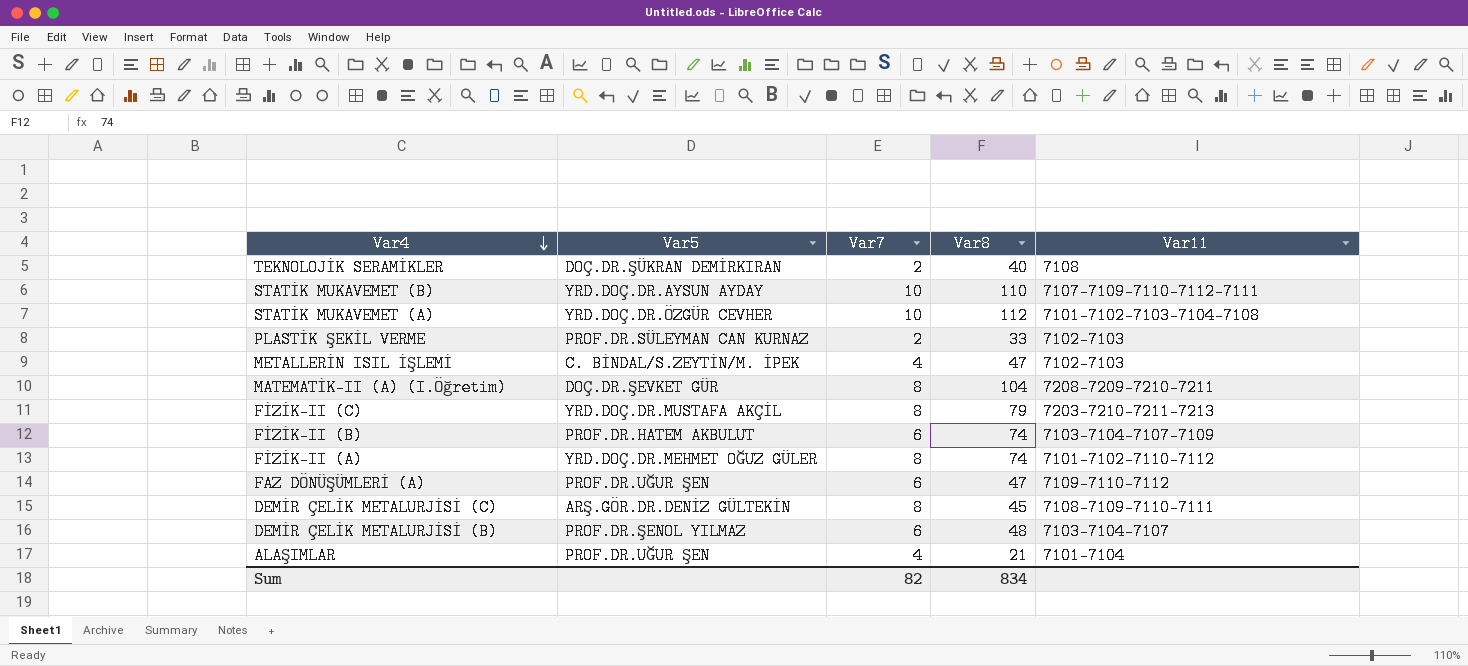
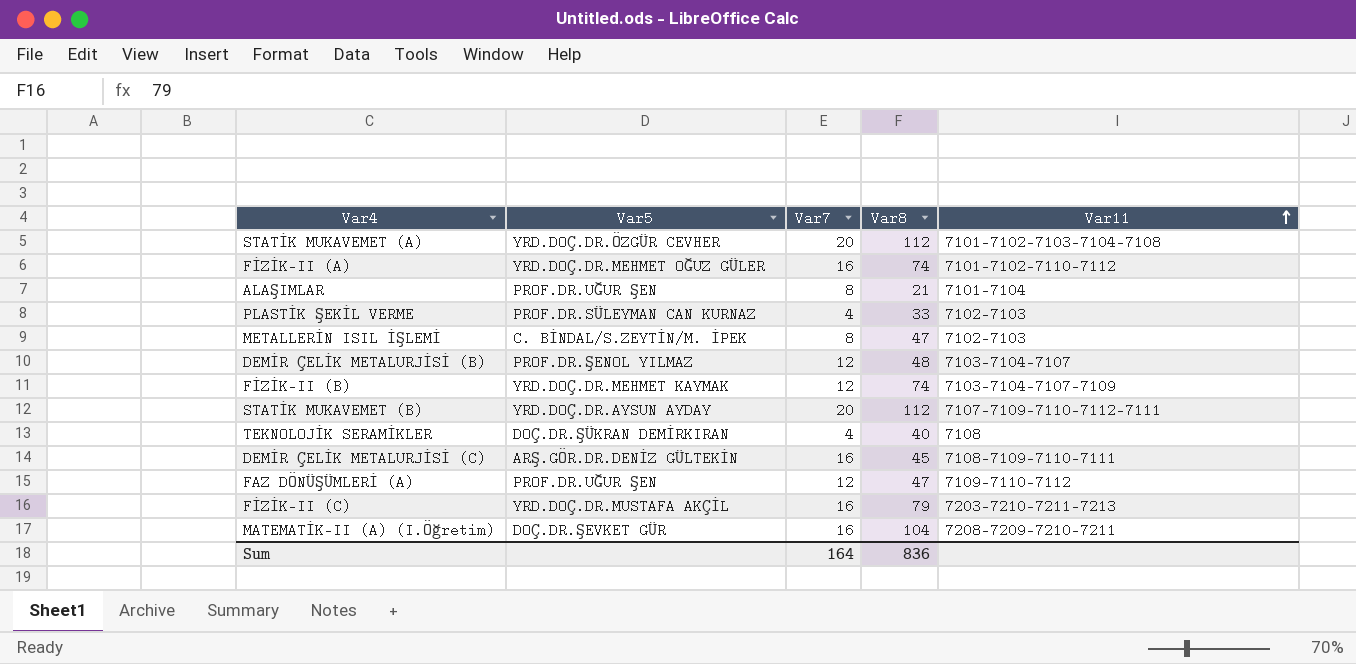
row order: Var4 descending -> Var11 ascending
STATİK MUKAVEMET (A) | Var7: 10 -> 20
FİZİK-II (A) | Var7: 8 -> 16
ALAŞIMLAR | Var7: 4 -> 8
PLASTİK ŞEKİL VERME | Var7: 2 -> 4
METALLERİN ISIL İŞLEMİ | Var7: 4 -> 8
DEMİR ÇELİK METALURJİSİ (B) | Var7: 6 -> 12
FİZİK-II (B) | Var5: PROF.DR.HATEM AKBULUT -> YRD.DOÇ.DR.MEHMET KAYMAK
FİZİK-II (B) | Var7: 6 -> 12
STATİK MUKAVEMET (B) | Var7: 10 -> 20
STATİK MUKAVEMET (B) | Var8: 110 -> 112
TEKNOLOJİK SERAMİKLER | Var7: 2 -> 4
DEMİR ÇELİK METALURJİSİ (C) | Var7: 8 -> 16
FAZ DÖNÜŞÜMLERİ (A) | Var7: 6 -> 12
FİZİK-II (C) | Var7: 8 -> 16
MATEMATİK-II (A) (I.Öğretim) | Var7: 8 -> 16
Sum | Var7: 82 -> 164
Sum | Var8: 834 -> 836

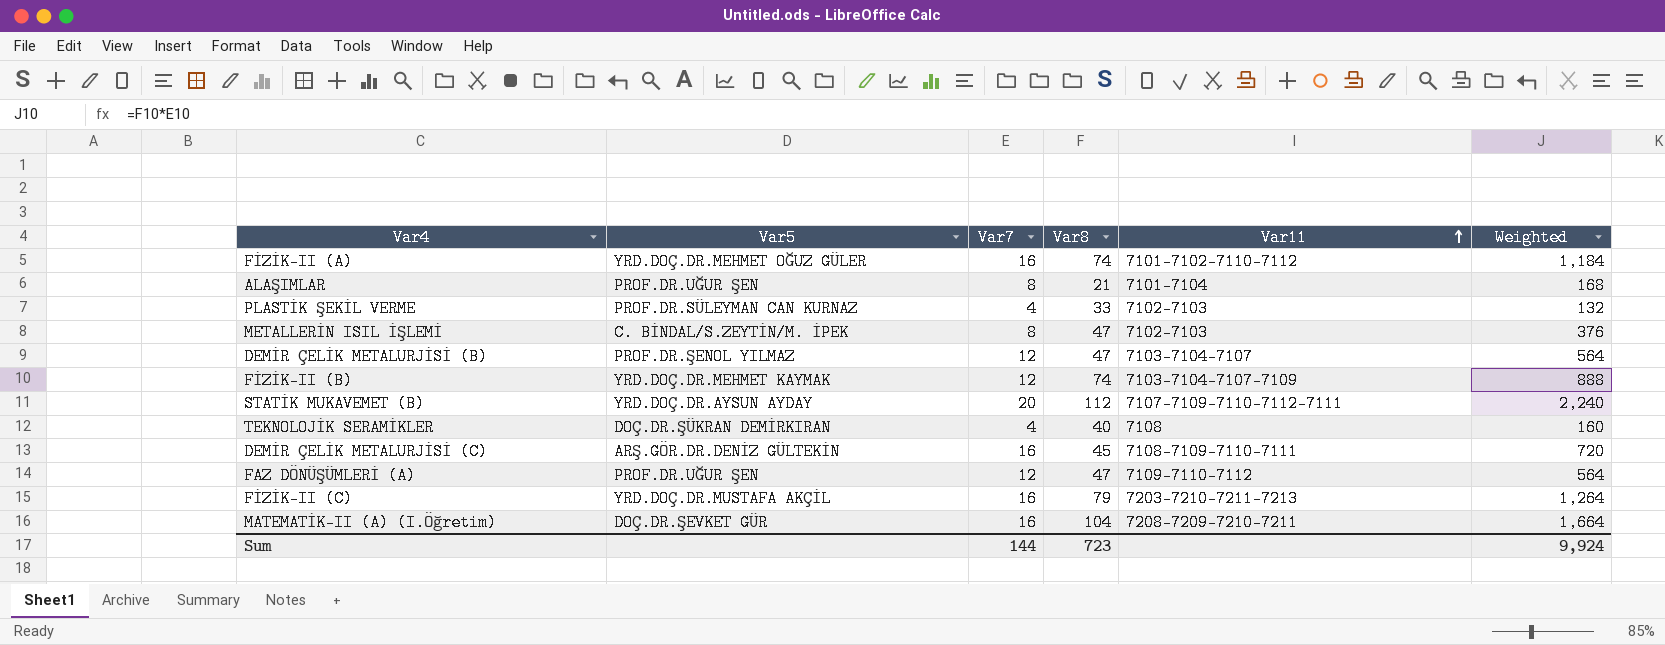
column Weighted | formula: none -> [Var7] * [Var8]
row STATİK MUKAVEMET (A): YRD.DOÇ.DR.ÖZGÜR CEVHER | 20 | 112 | 7101-7102-7103-7104-7108 -> none
DEMİR ÇELİK METALURJİSİ (B) | Var8: 48 -> 47
Sum | Var7: 164 -> 144
Sum | Var8: 836 -> 723

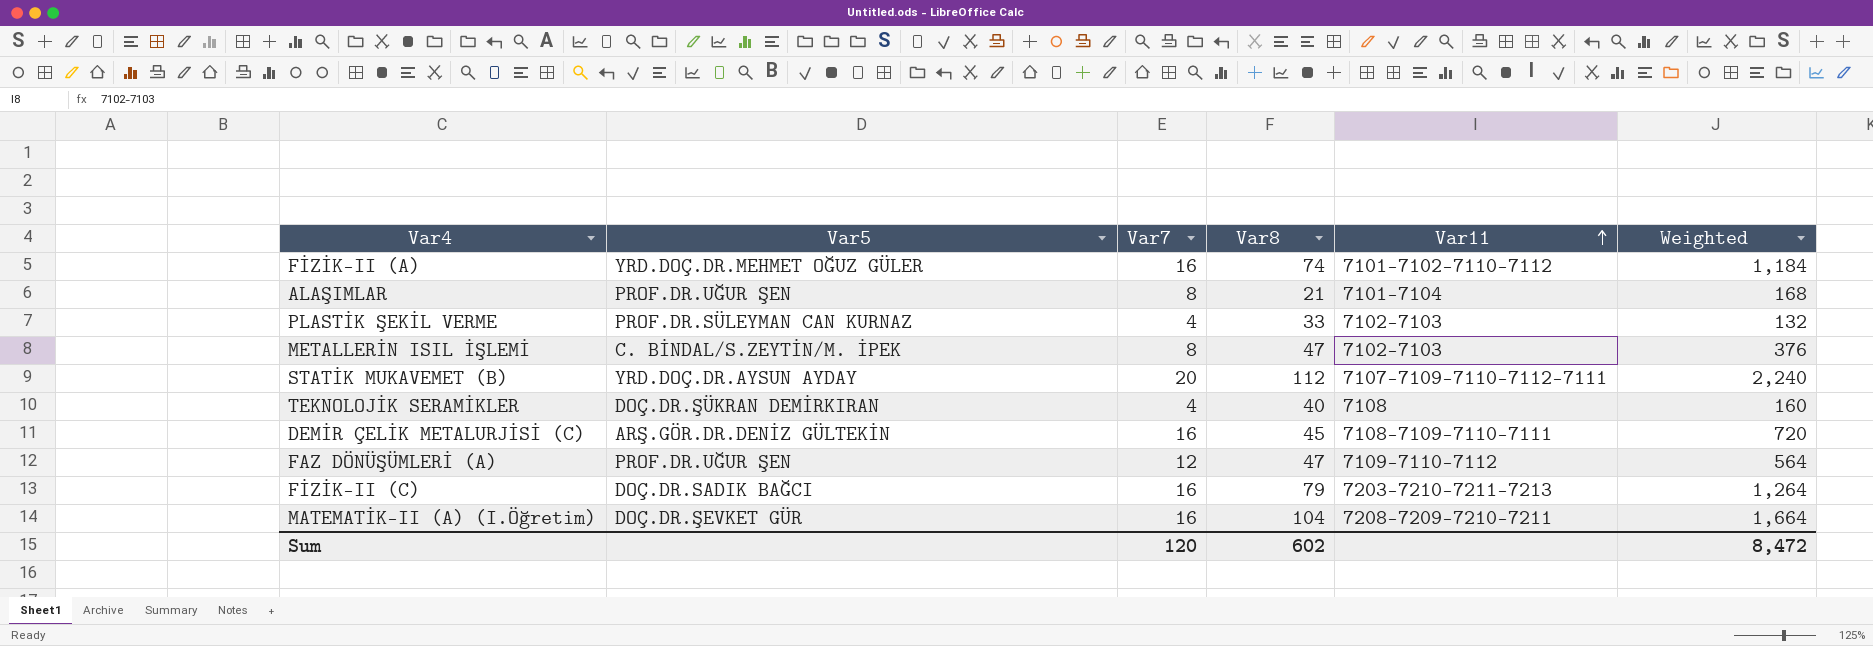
row DEMİR ÇELİK METALURJİSİ (B): PROF.DR.ŞENOL YILMAZ | 12 | 47 | 7103-7104-7107 | 564 -> none
row FİZİK-II (B): YRD.DOÇ.DR.MEHMET KAYMAK | 12 | 74 | 7103-7104-7107-7109 | 888 -> none
FİZİK-II (C) | Var5: YRD.DOÇ.DR.MUSTAFA AKÇİL -> DOÇ.DR.SADIK BAĞCI
Sum | Var7: 144 -> 120
Sum | Var8: 723 -> 602
Sum | Weighted: 9,924 -> 8,472

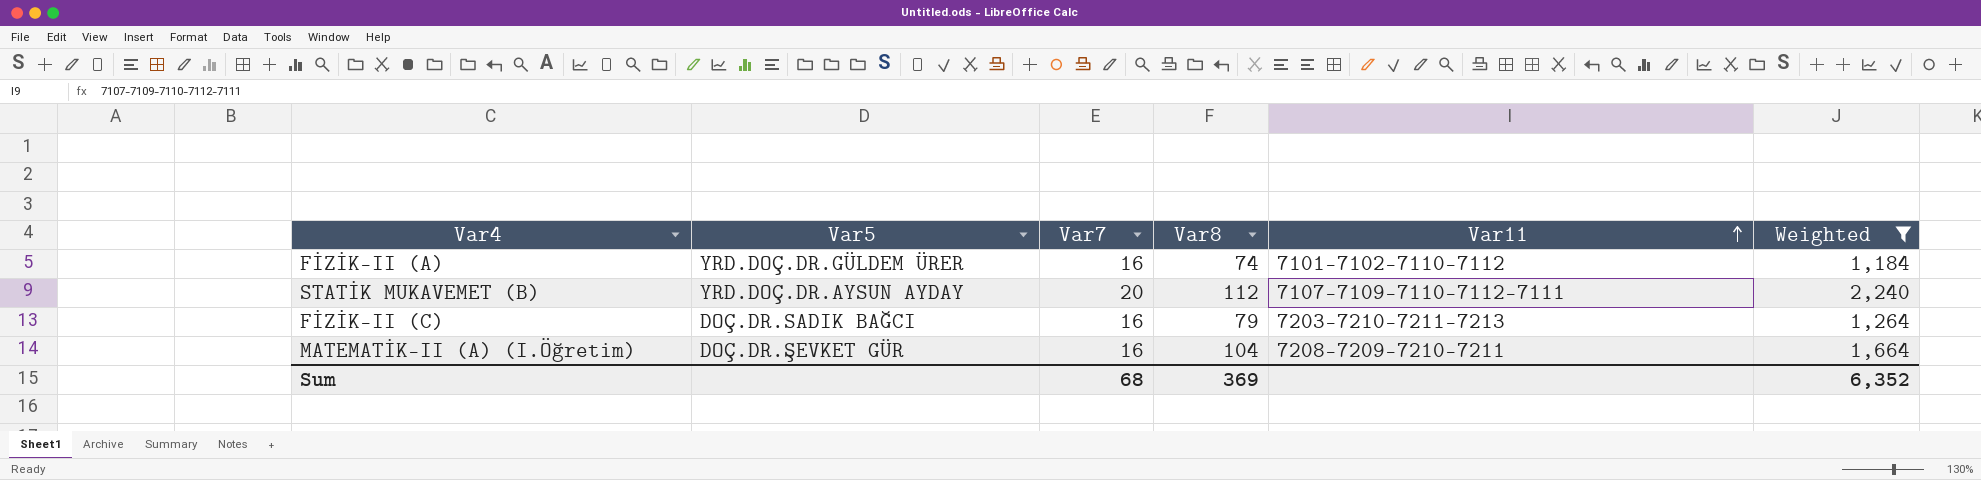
filter: none -> Weighted >= 1,184
FİZİK-II (A) | Var5: YRD.DOÇ.DR.MEHMET OĞUZ GÜLER -> YRD.DOÇ.DR.GÜLDEM ÜRER
Sum | Var7: 120 -> 68
Sum | Var8: 602 -> 369
Sum | Weighted: 8,472 -> 6,352

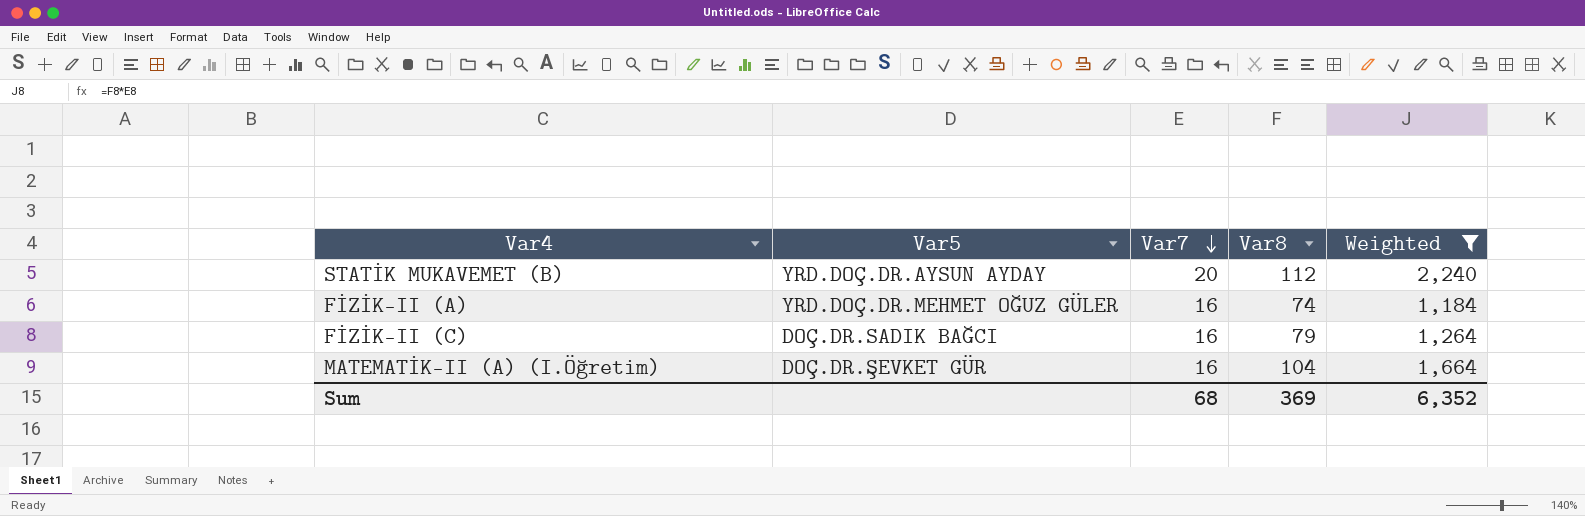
row order: Var11 ascending -> Var7 descending
column Var11 | position: 5 -> none
FİZİK-II (A) | Var5: YRD.DOÇ.DR.GÜLDEM ÜRER -> YRD.DOÇ.DR.MEHMET OĞUZ GÜLER

